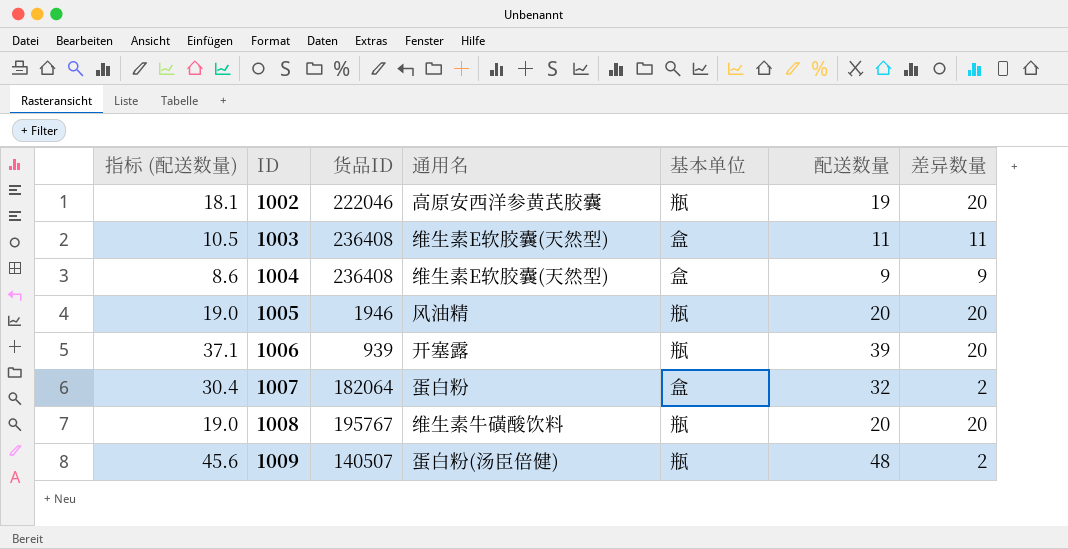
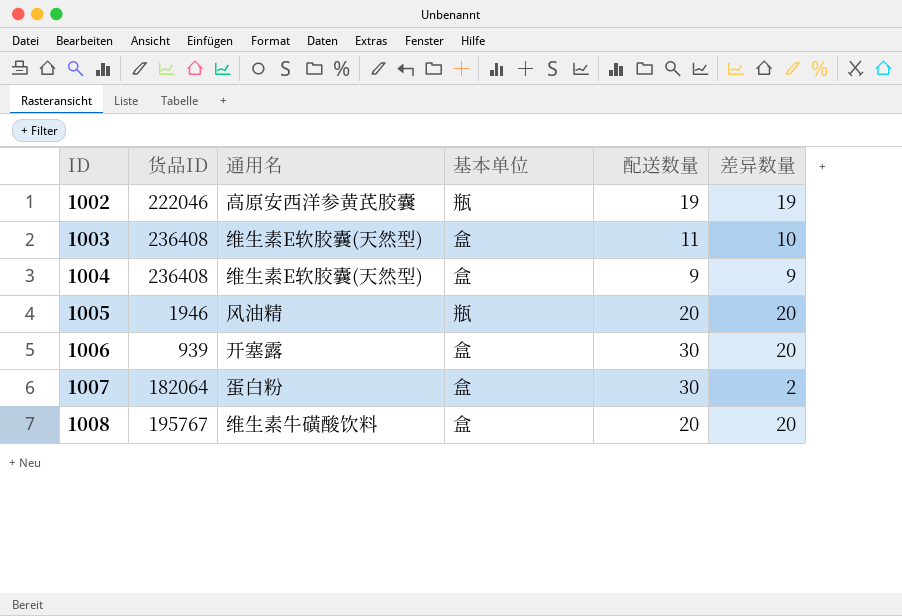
column 指标 (配送数量) | formula: [配送数量] * 0.95 -> none
row 1009: 45.6 | 140507 | 蛋白粉(汤臣倍健) | 瓶 | 48 | 2 -> none
1002 | 差异数量: 20 -> 19
1003 | 差异数量: 11 -> 10
1006 | 基本单位: 瓶 -> 盒
1006 | 配送数量: 39 -> 30
1007 | 配送数量: 32 -> 30
1008 | 基本单位: 瓶 -> 盒

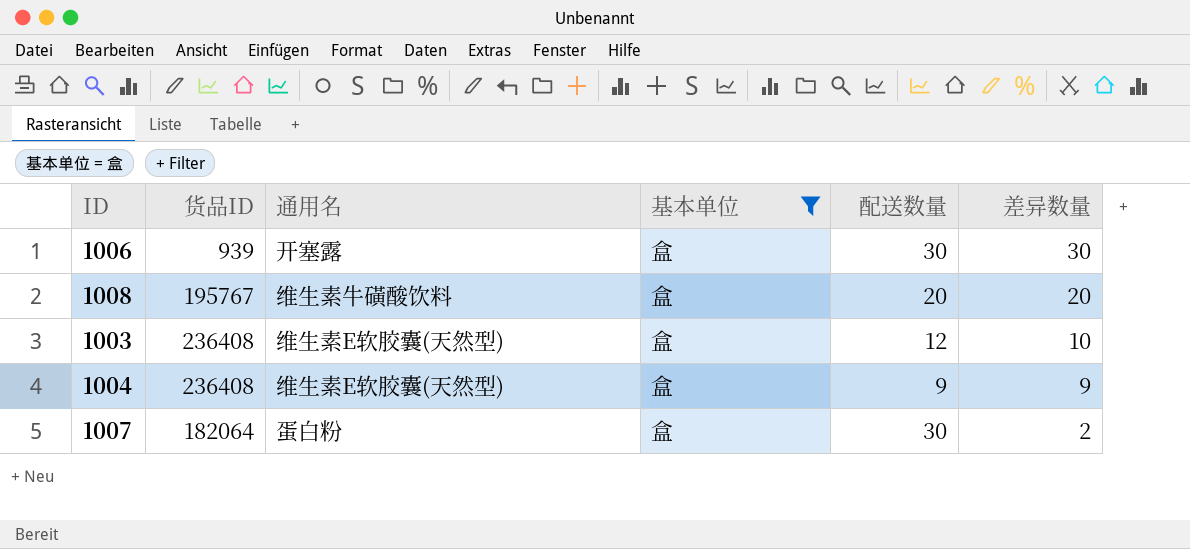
filter: none -> 基本单位 = 盒
row order: ID ascending -> 差异数量 descending
1006 | 差异数量: 20 -> 30
1003 | 配送数量: 11 -> 12

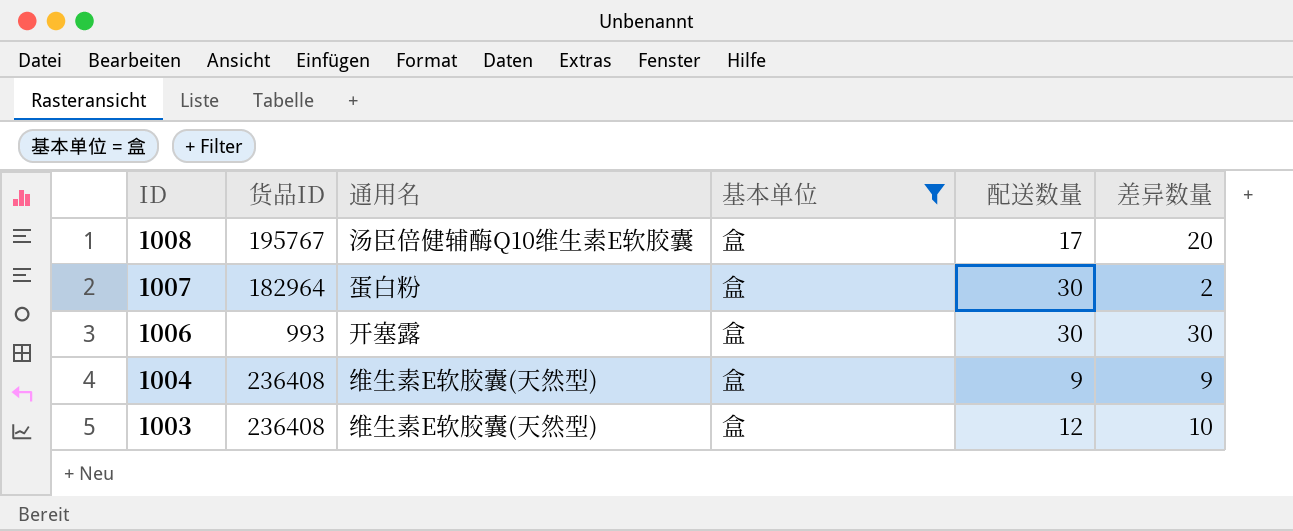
row order: 差异数量 descending -> ID descending
1008 | 通用名: 维生素牛磺酸饮料 -> 汤臣倍健辅酶Q10维生素E软胶囊
1008 | 配送数量: 20 -> 17
1007 | 货品ID: 182064 -> 182964
1006 | 货品ID: 939 -> 993

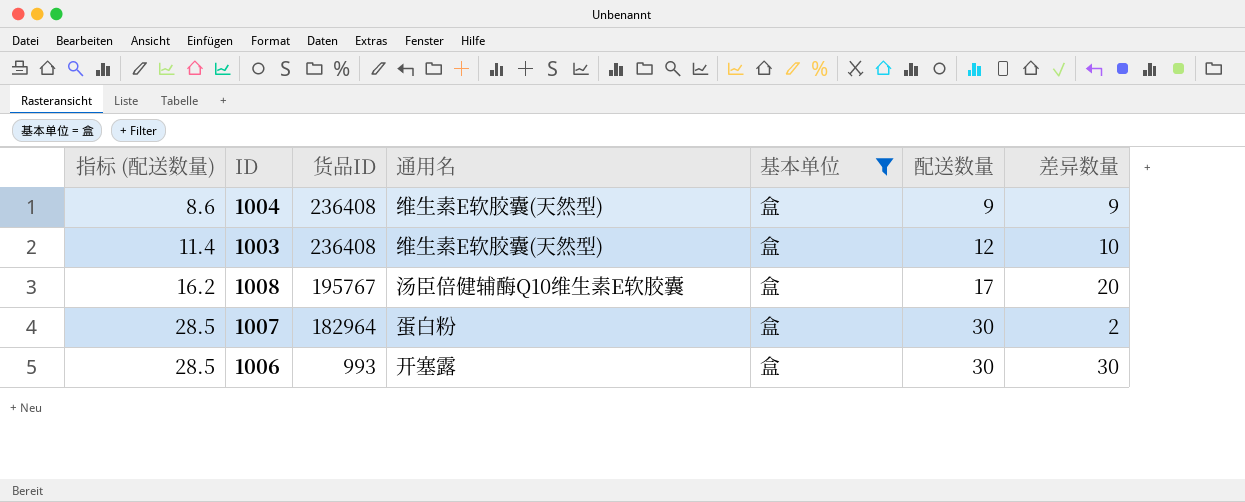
row order: ID descending -> 指标 (配送数量) ascending
column 指标 (配送数量) | formula: none -> [配送数量] * 0.95

